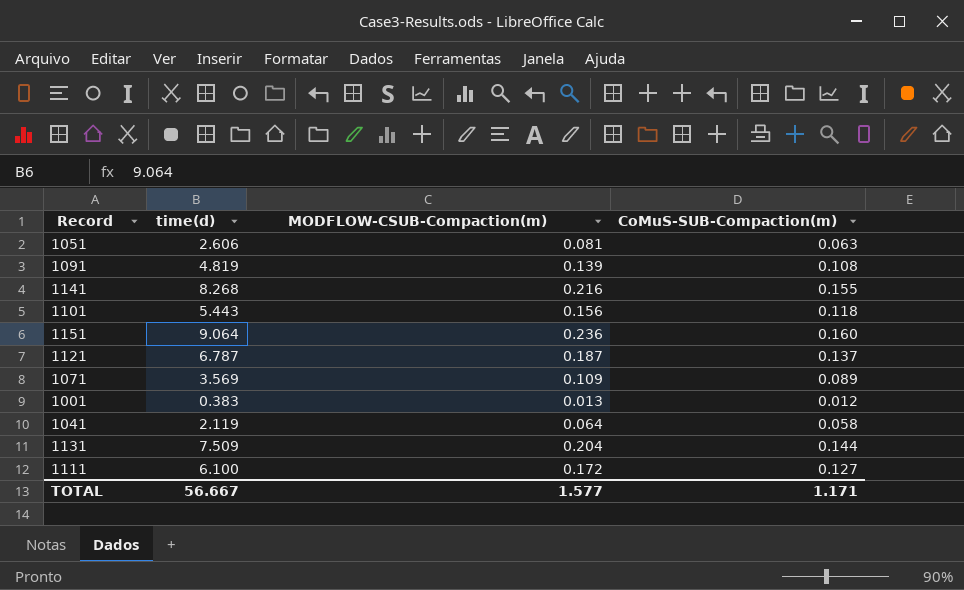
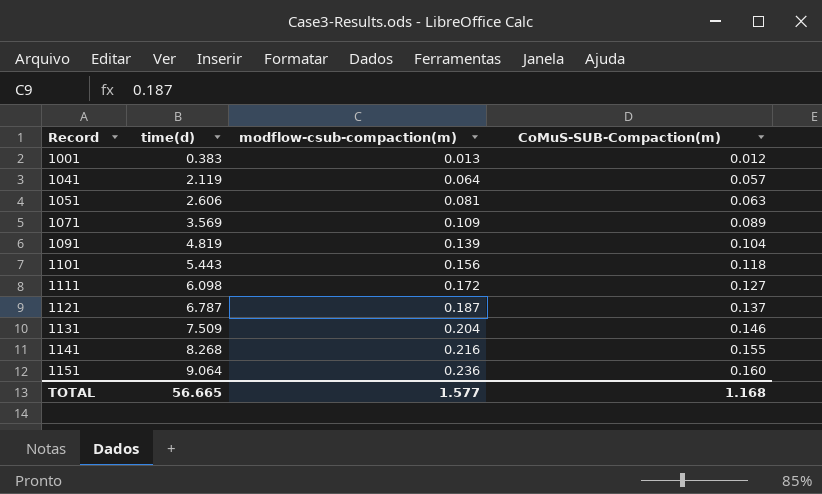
row order: none -> Record ascending
column name: MODFLOW-CSUB-Compaction(m) -> modflow-csub-compaction(m)
1041 | CoMuS-SUB-Compaction(m): 0.058 -> 0.057
1091 | CoMuS-SUB-Compaction(m): 0.108 -> 0.104
1111 | time(d): 6.100 -> 6.098
1131 | CoMuS-SUB-Compaction(m): 0.144 -> 0.146
TOTAL | time(d): 56.667 -> 56.665
TOTAL | CoMuS-SUB-Compaction(m): 1.171 -> 1.168

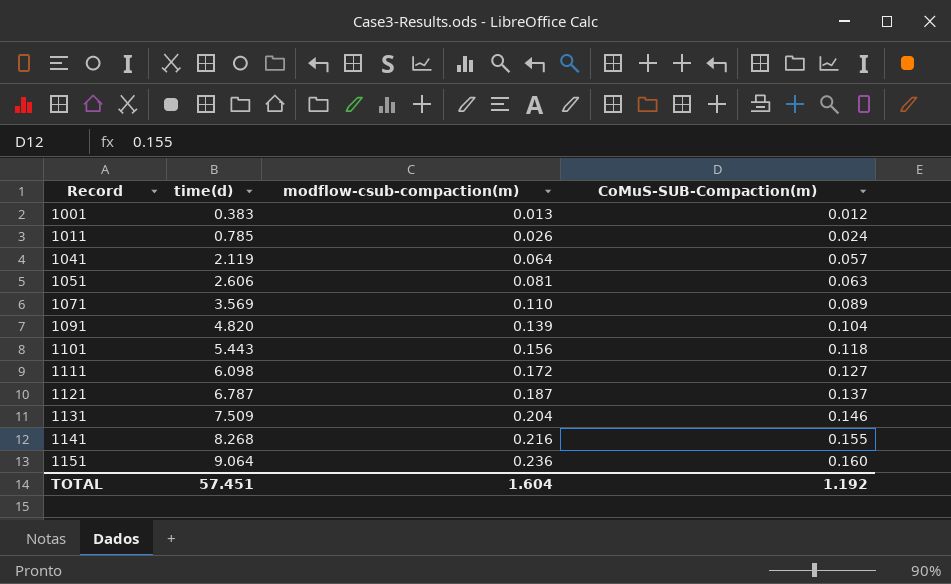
row 1011: none -> 0.785 | 0.026 | 0.024
1071 | modflow-csub-compaction(m): 0.109 -> 0.110
1091 | time(d): 4.819 -> 4.820
TOTAL | time(d): 56.665 -> 57.451
TOTAL | modflow-csub-compaction(m): 1.577 -> 1.604
TOTAL | CoMuS-SUB-Compaction(m): 1.168 -> 1.192

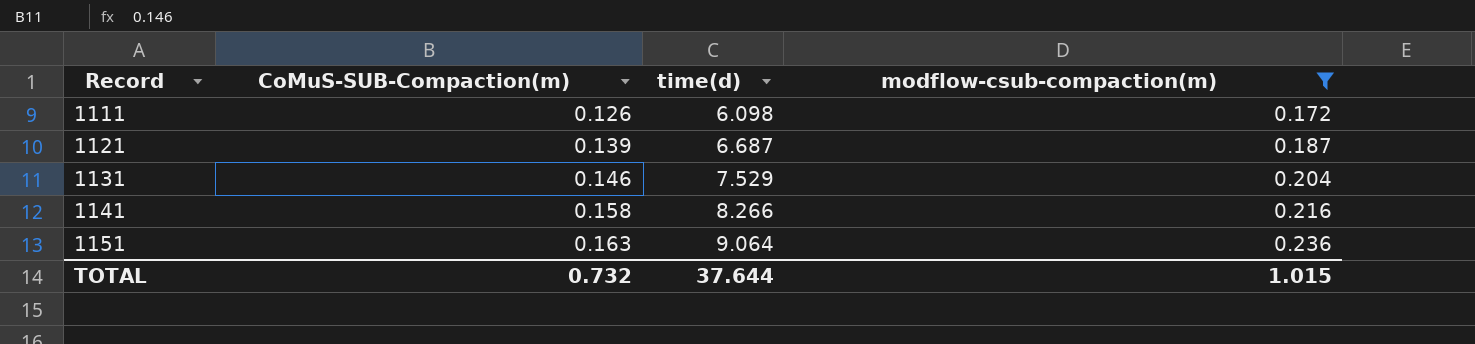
filter: none -> modflow-csub-compaction(m) >= 0.172
column CoMuS-SUB-Compaction(m) | position: 4 -> 2
1111 | CoMuS-SUB-Compaction(m): 0.127 -> 0.126
1121 | CoMuS-SUB-Compaction(m): 0.137 -> 0.139
1121 | time(d): 6.787 -> 6.687
1131 | time(d): 7.509 -> 7.529
1141 | CoMuS-SUB-Compaction(m): 0.155 -> 0.158
1141 | time(d): 8.268 -> 8.266
1151 | CoMuS-SUB-Compaction(m): 0.160 -> 0.163
TOTAL | CoMuS-SUB-Compaction(m): 1.192 -> 0.732
TOTAL | time(d): 57.451 -> 37.644
TOTAL | modflow-csub-compaction(m): 1.604 -> 1.015

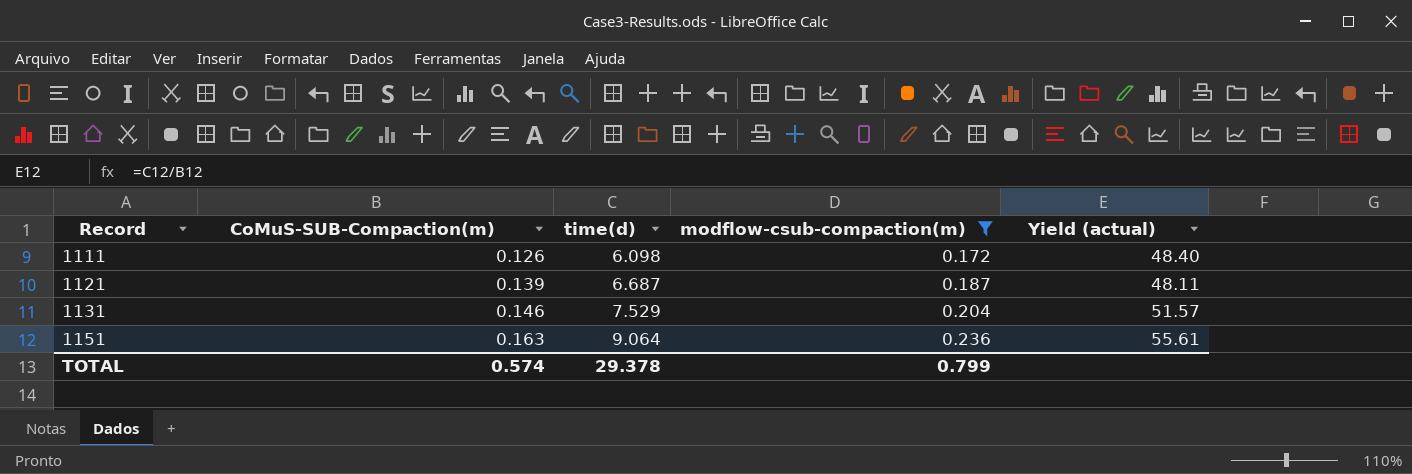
column Yield (actual) | formula: none -> [time(d)] / [CoMuS-SUB-Compaction(m)]
row 1141: 0.158 | 8.266 | 0.216 -> none
TOTAL | CoMuS-SUB-Compaction(m): 0.732 -> 0.574
TOTAL | time(d): 37.644 -> 29.378
TOTAL | modflow-csub-compaction(m): 1.015 -> 0.799

